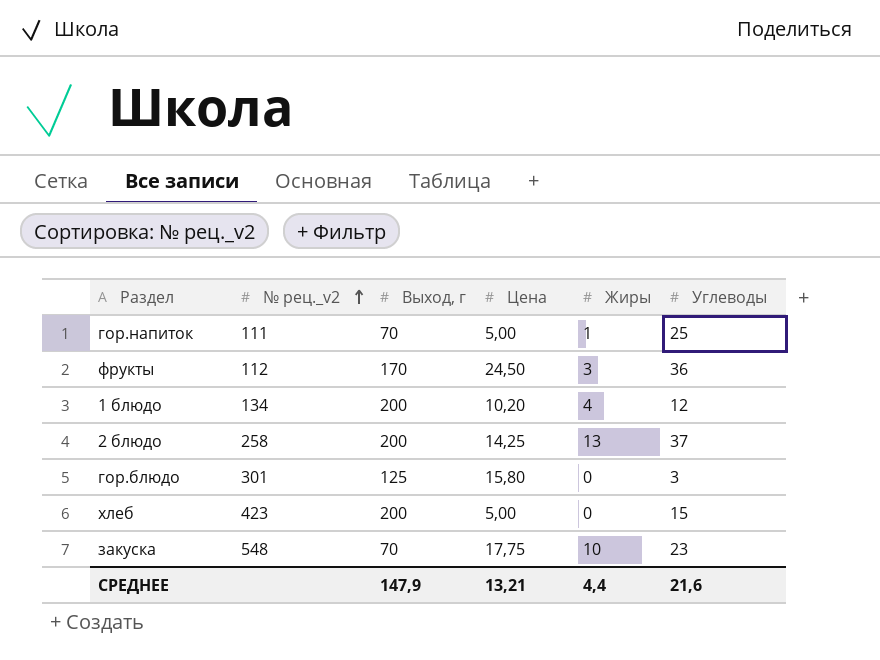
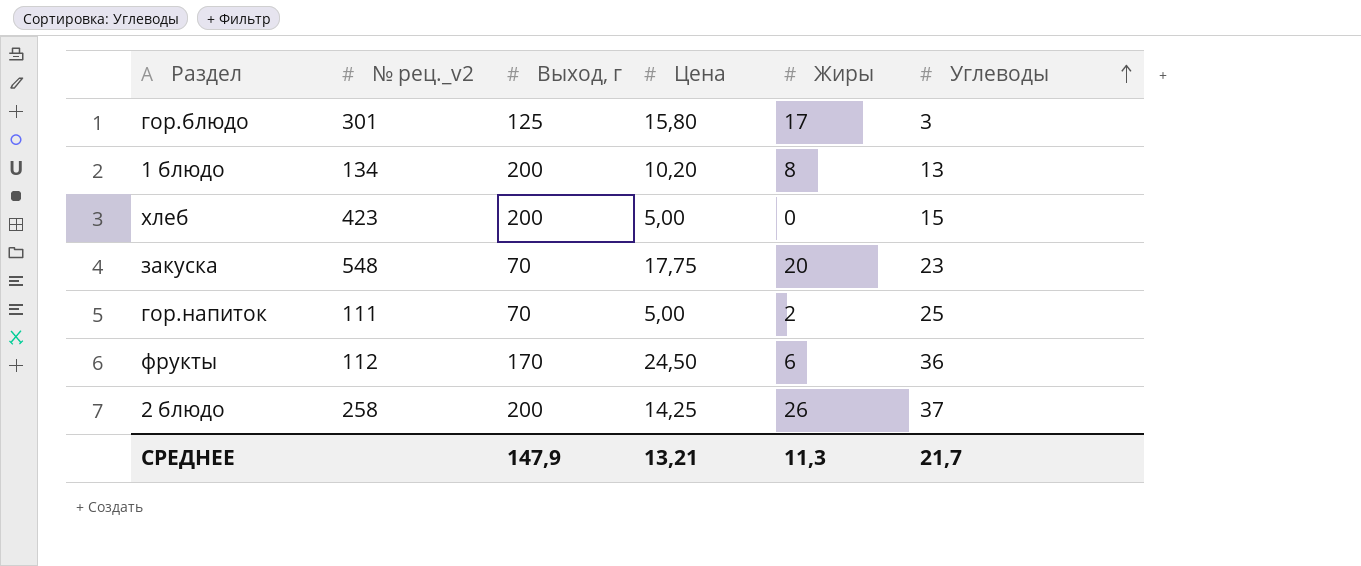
row order: № рец._v2 ascending -> Углеводы ascending
гор.блюдо | Жиры: 0 -> 17
1 блюдо | Жиры: 4 -> 8
1 блюдо | Углеводы: 12 -> 13
закуска | Жиры: 10 -> 20
гор.напиток | Жиры: 1 -> 2
фрукты | Жиры: 3 -> 6
2 блюдо | Жиры: 13 -> 26
СРЕДНЕЕ | Жиры: 4,4 -> 11,3
СРЕДНЕЕ | Углеводы: 21,6 -> 21,7

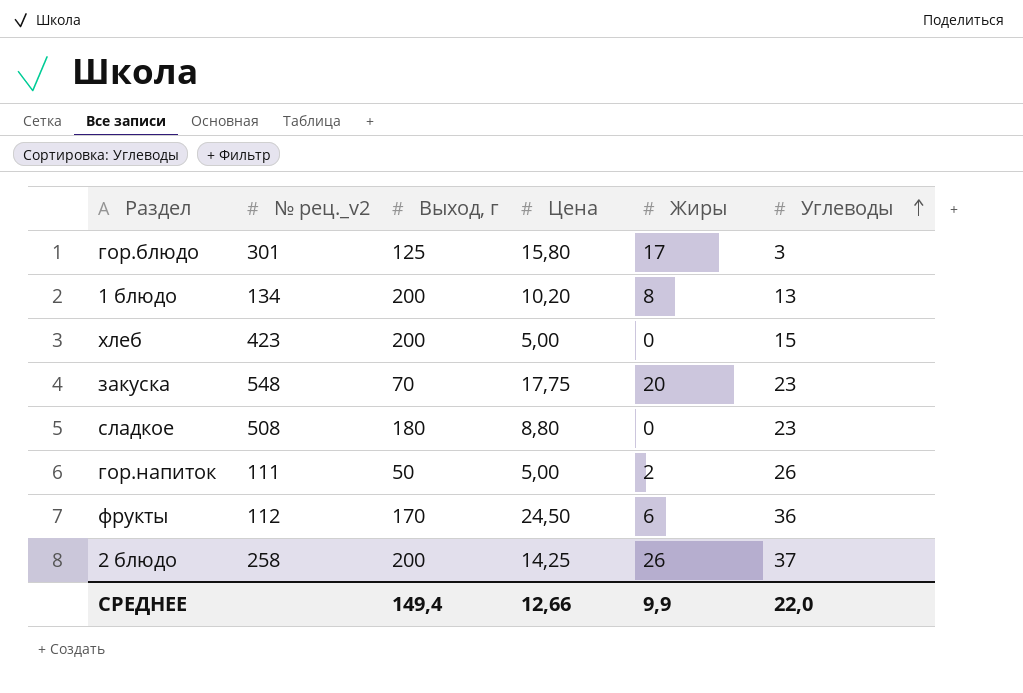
row сладкое: none -> 508 | 180 | 8,80 | 0 | 23
гор.напиток | Выход, г: 70 -> 50
гор.напиток | Углеводы: 25 -> 26
СРЕДНЕЕ | Выход, г: 147,9 -> 149,4
СРЕДНЕЕ | Цена: 13,21 -> 12,66
СРЕДНЕЕ | Жиры: 11,3 -> 9,9
СРЕДНЕЕ | Углеводы: 21,7 -> 22,0

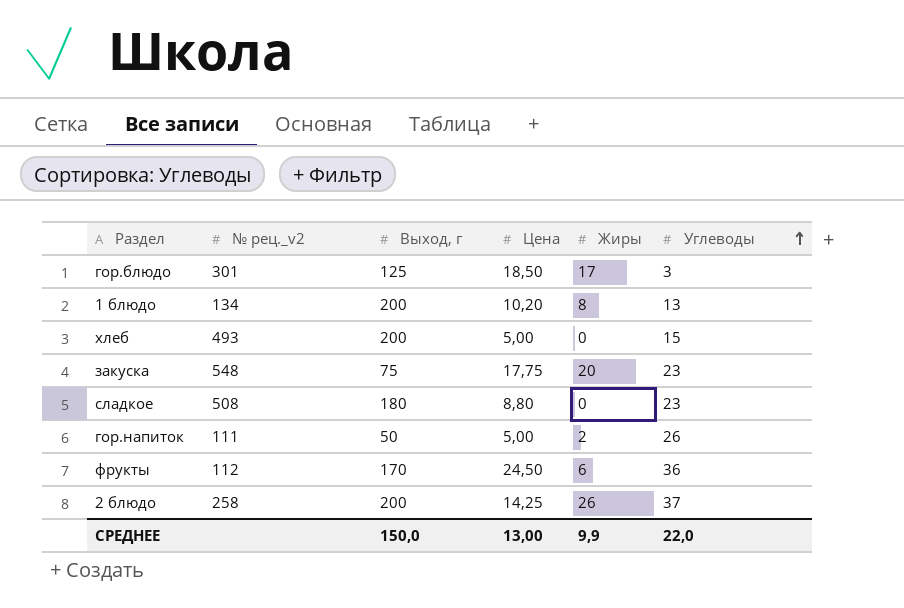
гор.блюдо | Цена: 15,80 -> 18,50
хлеб | № рец._v2: 423 -> 493
закуска | Выход, г: 70 -> 75
СРЕДНЕЕ | Выход, г: 149,4 -> 150,0
СРЕДНЕЕ | Цена: 12,66 -> 13,00

